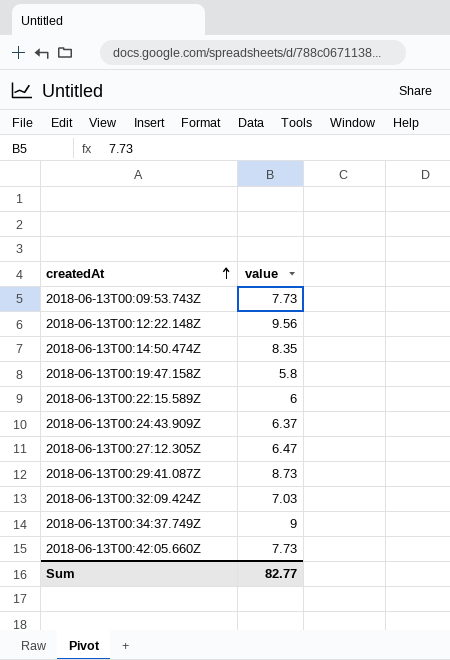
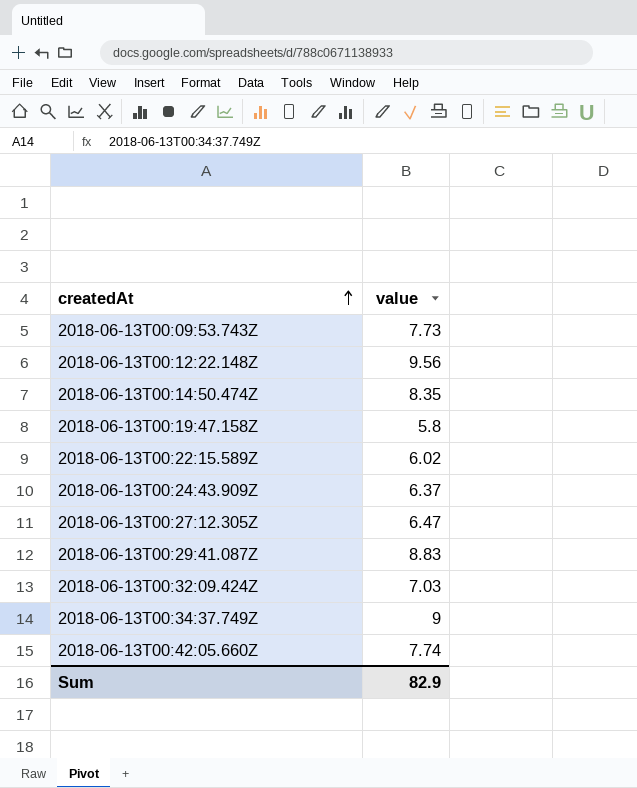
2018-06-13T00:22:15.589Z | value: 6 -> 6.02
2018-06-13T00:29:41.087Z | value: 8.73 -> 8.83
2018-06-13T00:42:05.660Z | value: 7.73 -> 7.74
Sum | value: 82.77 -> 82.9

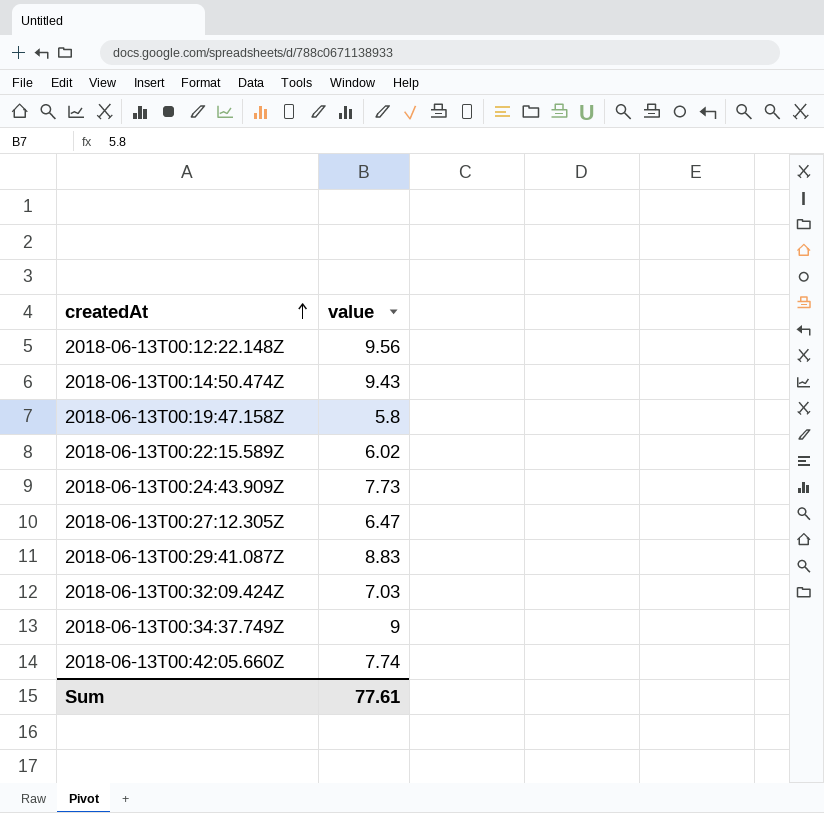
row 2018-06-13T00:09:53.743Z: 7.73 -> none
2018-06-13T00:14:50.474Z | value: 8.35 -> 9.43
2018-06-13T00:24:43.909Z | value: 6.37 -> 7.73
Sum | value: 82.9 -> 77.61

